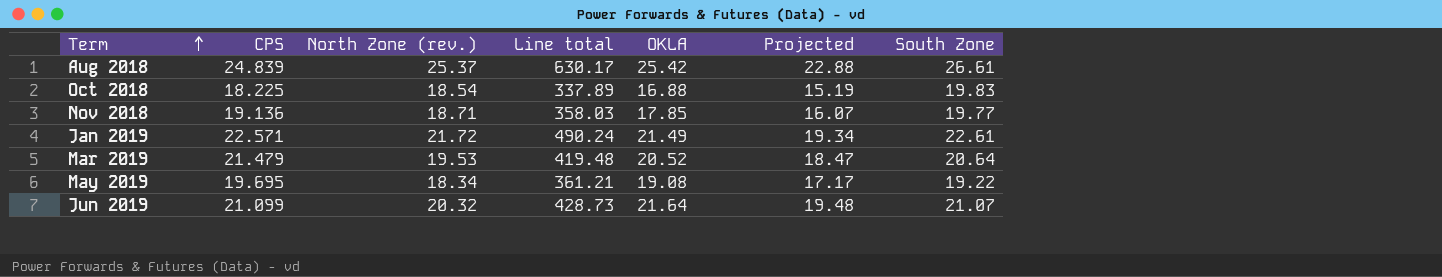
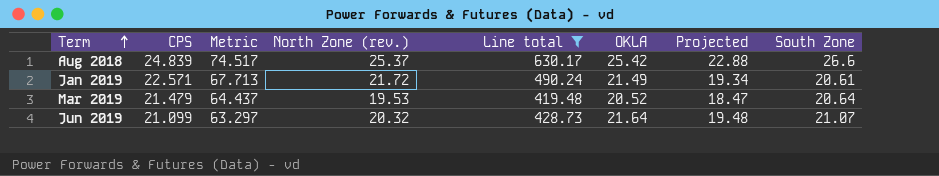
filter: none -> Line total >= 419.48
column Metric | formula: none -> [CPS] * 3
Aug 2018 | South Zone: 26.61 -> 26.6
Jan 2019 | South Zone: 22.61 -> 20.61

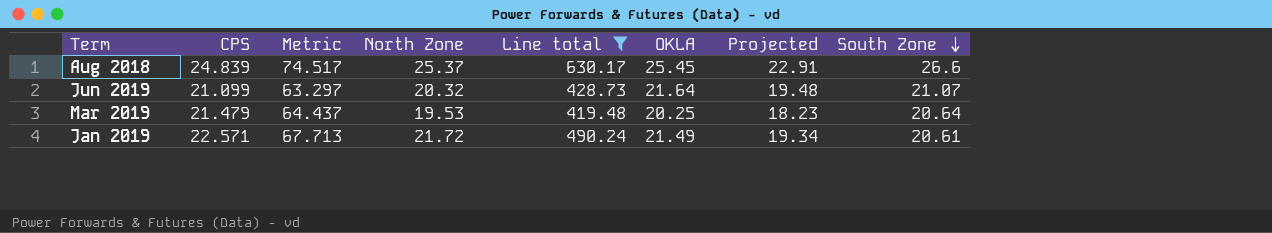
row order: Term ascending -> South Zone descending
column name: North Zone (rev.) -> North Zone
Aug 2018 | OKLA: 25.42 -> 25.45
Aug 2018 | Projected: 22.88 -> 22.91
Mar 2019 | OKLA: 20.52 -> 20.25
Mar 2019 | Projected: 18.47 -> 18.23

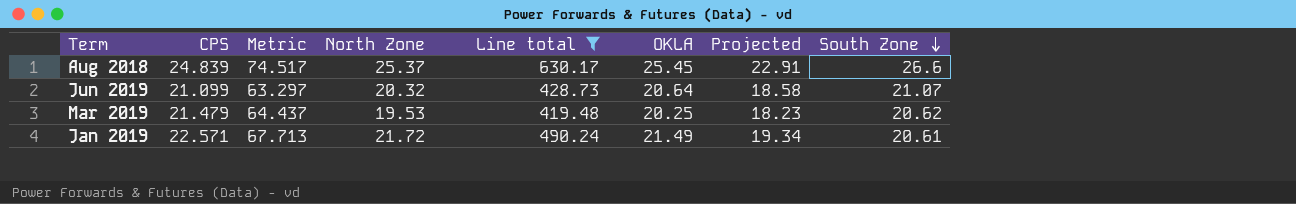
Jun 2019 | OKLA: 21.64 -> 20.64
Jun 2019 | Projected: 19.48 -> 18.58
Mar 2019 | South Zone: 20.64 -> 20.62

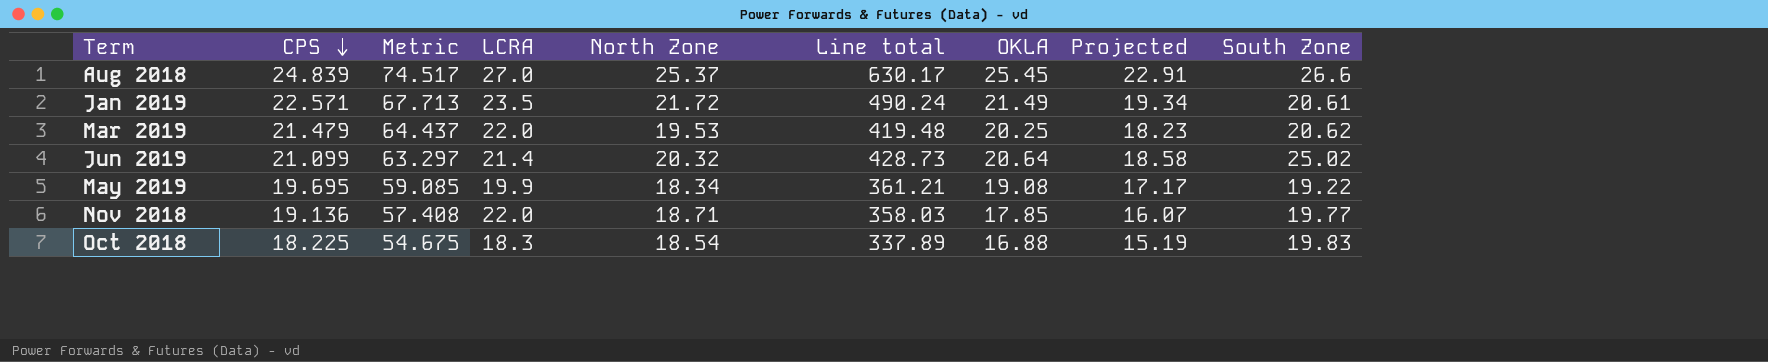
filter: Line total >= 419.48 -> none
row order: South Zone descending -> CPS descending
column LCRA | position: none -> 4
Jun 2019 | South Zone: 21.07 -> 25.02

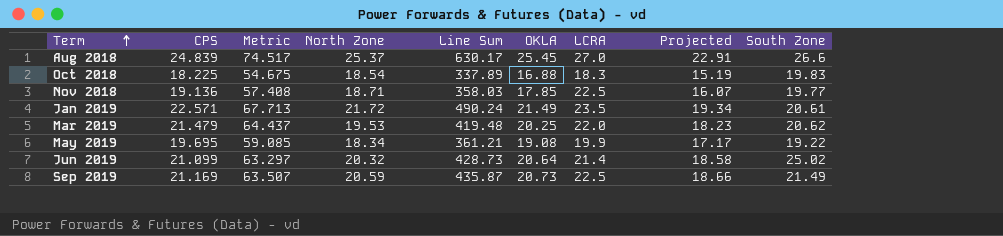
row order: CPS descending -> Term ascending
column name: Line total -> Line Sum
column LCRA | position: 4 -> 7
Nov 2018 | LCRA: 22.0 -> 22.5
row Sep 2019: none -> 21.169 | 63.507 | 20.59 | 435.87 | 20.73 | 22.5 | 18.66 | 21.49

